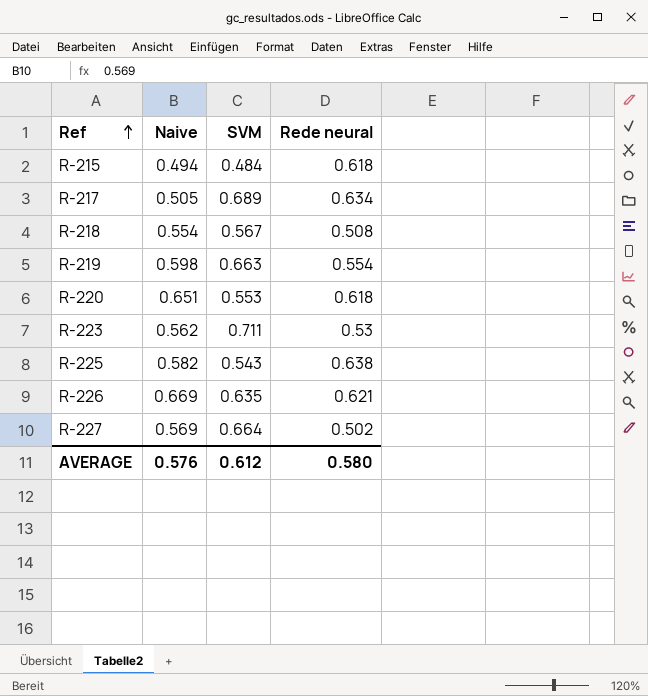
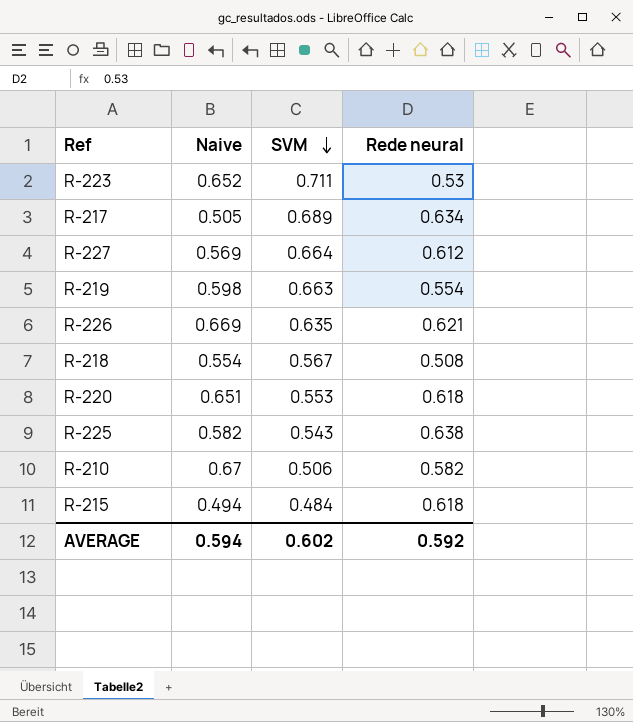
row order: Ref ascending -> SVM descending
R-223 | Naive: 0.562 -> 0.652
R-227 | Rede neural: 0.502 -> 0.612
row R-210: none -> 0.67 | 0.506 | 0.582
AVERAGE | Naive: 0.576 -> 0.594
AVERAGE | SVM: 0.612 -> 0.602
AVERAGE | Rede neural: 0.580 -> 0.592

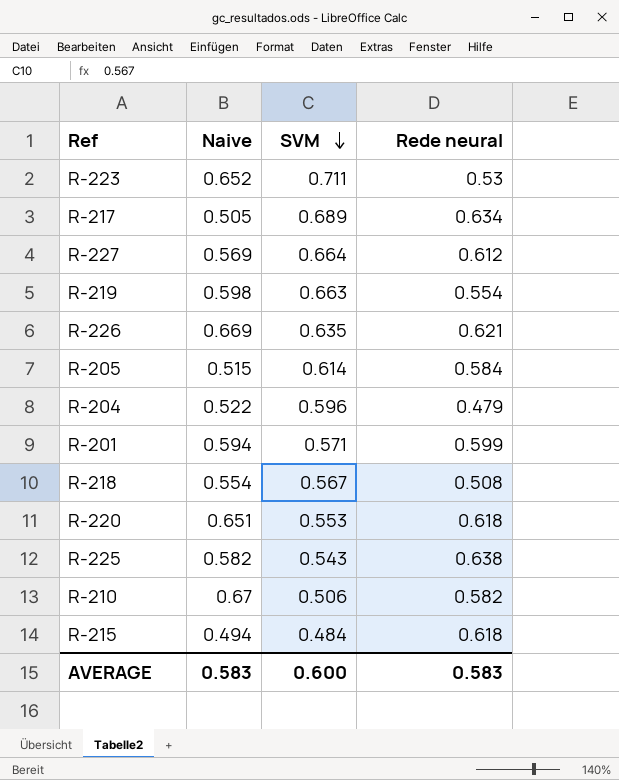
row R-205: none -> 0.515 | 0.614 | 0.584
row R-204: none -> 0.522 | 0.596 | 0.479
row R-201: none -> 0.594 | 0.571 | 0.599
AVERAGE | Naive: 0.594 -> 0.583
AVERAGE | SVM: 0.602 -> 0.600
AVERAGE | Rede neural: 0.592 -> 0.583

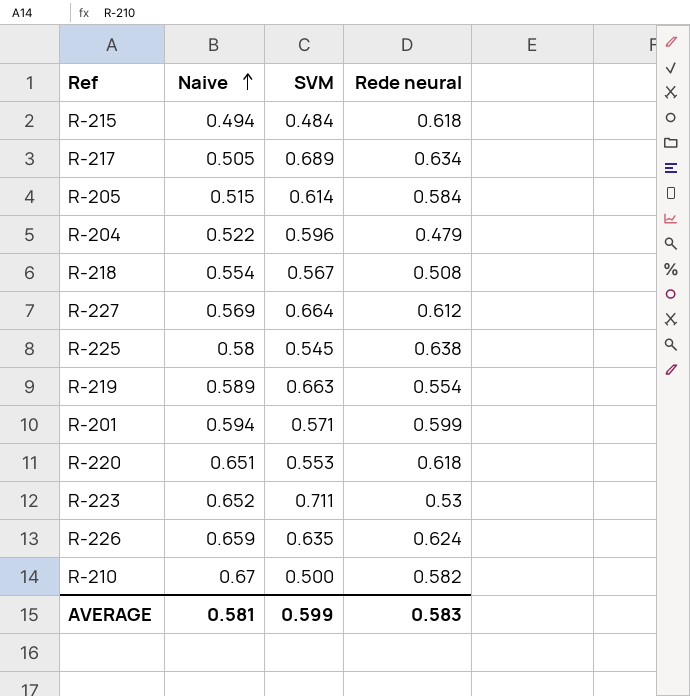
row order: SVM descending -> Naive ascending
R-225 | Naive: 0.582 -> 0.58
R-225 | SVM: 0.543 -> 0.545
R-219 | Naive: 0.598 -> 0.589
R-226 | Naive: 0.669 -> 0.659
R-226 | Rede neural: 0.621 -> 0.624
R-210 | SVM: 0.506 -> 0.500
AVERAGE | Naive: 0.583 -> 0.581
AVERAGE | SVM: 0.600 -> 0.599

